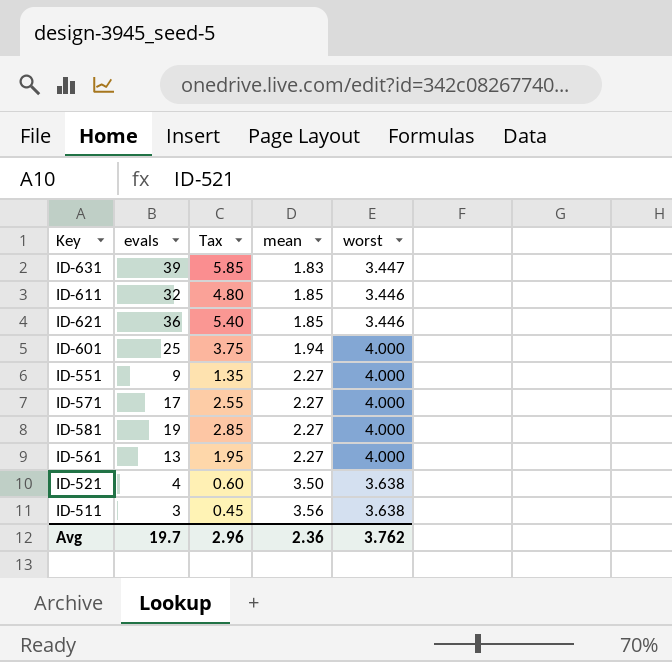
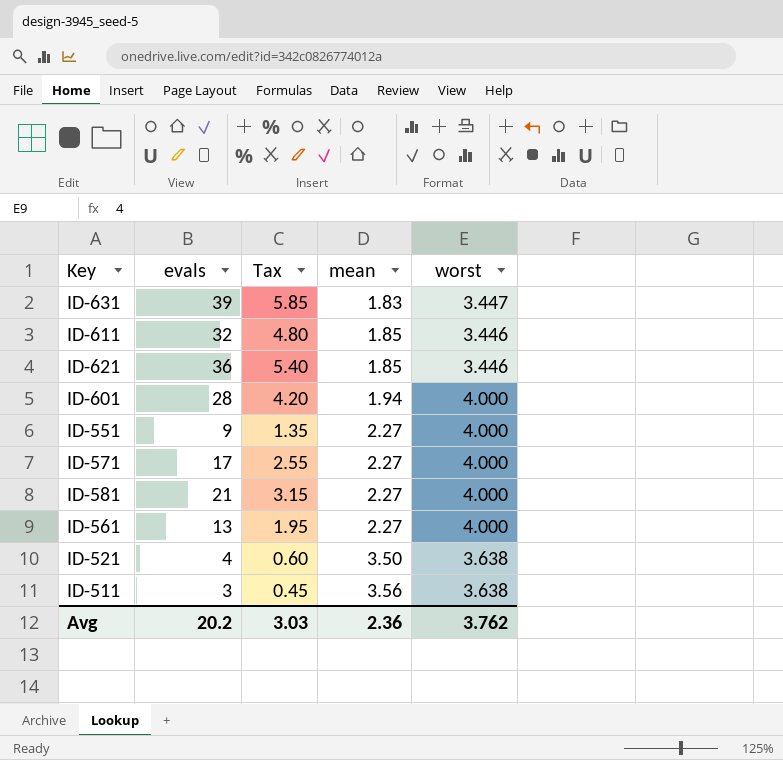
ID-601 | evals: 25 -> 28
ID-601 | Tax: 3.75 -> 4.20
ID-581 | evals: 19 -> 21
ID-581 | Tax: 2.85 -> 3.15
Avg | evals: 19.7 -> 20.2
Avg | Tax: 2.96 -> 3.03

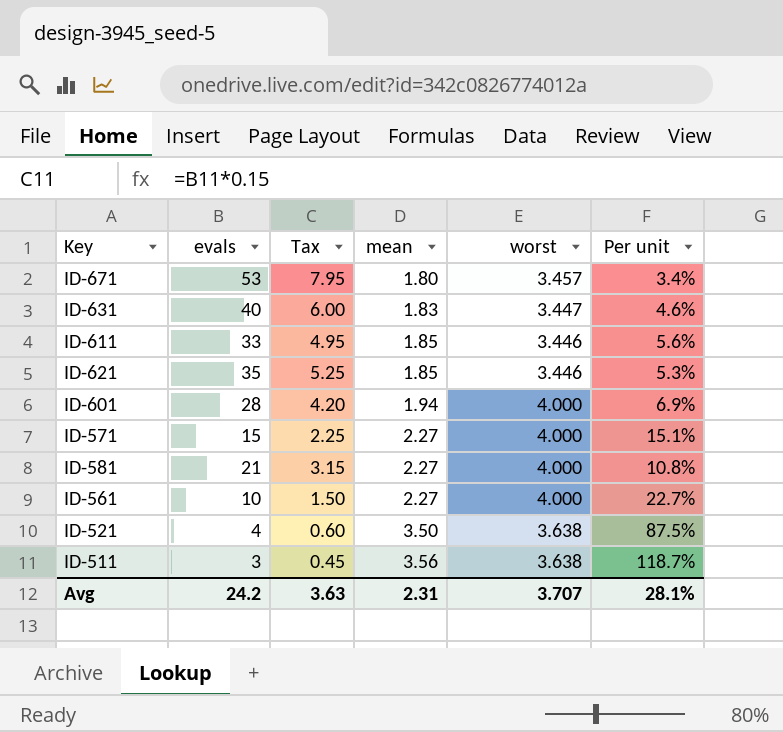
column Per unit | formula: none -> [mean] / [evals]
row ID-551: 9 | 1.35 | 2.27 | 4.000 -> none
row ID-671: none -> 53 | 7.95 | 1.80 | 3.457 | 3.4%
ID-631 | evals: 39 -> 40
ID-631 | Tax: 5.85 -> 6.00
ID-611 | evals: 32 -> 33
ID-611 | Tax: 4.80 -> 4.95
ID-621 | evals: 36 -> 35
ID-621 | Tax: 5.40 -> 5.25
ID-571 | evals: 17 -> 15
ID-571 | Tax: 2.55 -> 2.25
ID-561 | evals: 13 -> 10
ID-561 | Tax: 1.95 -> 1.50
Avg | evals: 20.2 -> 24.2
Avg | Tax: 3.03 -> 3.63
Avg | mean: 2.36 -> 2.31
Avg | worst: 3.762 -> 3.707

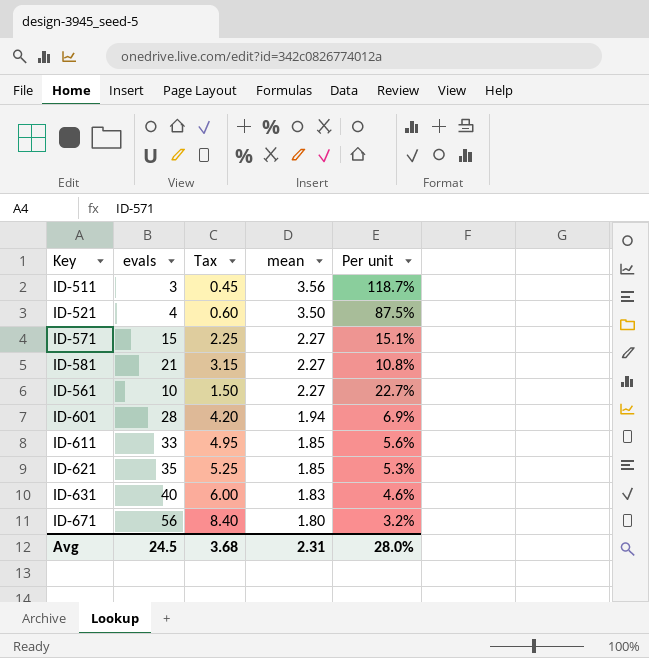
row order: mean ascending -> mean descending
column worst | position: 5 -> none
ID-671 | evals: 53 -> 56
ID-671 | Tax: 7.95 -> 8.40
ID-671 | Per unit: 3.4% -> 3.2%
Avg | evals: 24.2 -> 24.5
Avg | Tax: 3.63 -> 3.68
Avg | Per unit: 28.1% -> 28.0%

